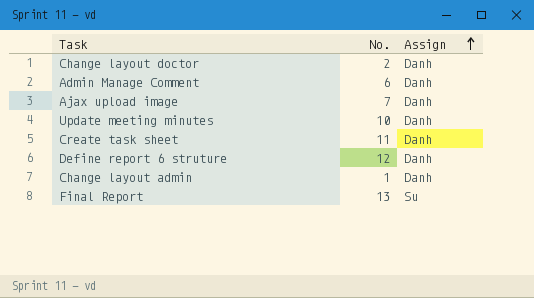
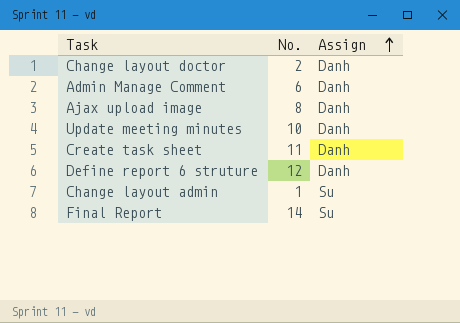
Ajax upload image | No.: 7 -> 8
Change layout admin | Assign: Danh -> Su
Final Report | No.: 13 -> 14

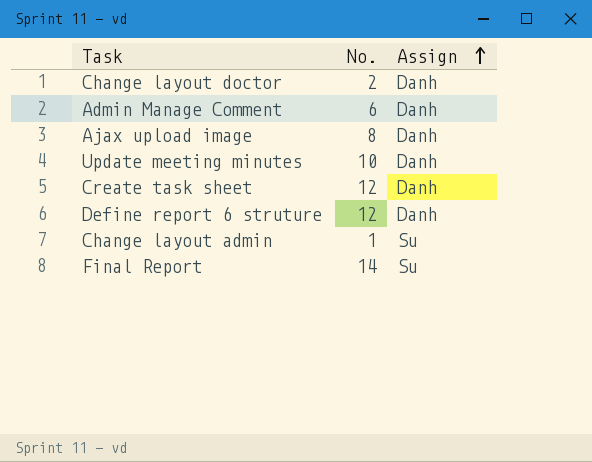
Create task sheet | No.: 11 -> 12

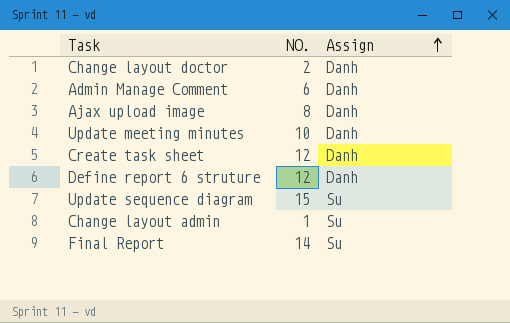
column name: No. -> NO.
row Update sequence diagram: none -> 15 | Su

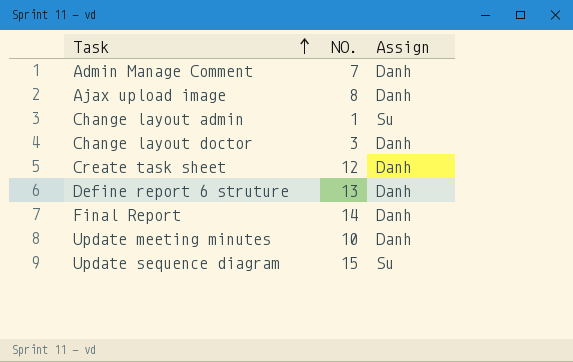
row order: Assign ascending -> Task ascending
Admin Manage Comment | NO.: 6 -> 7
Change layout doctor | NO.: 2 -> 3
Define report 6 struture | NO.: 12 -> 13
Final Report | Assign: Su -> Danh

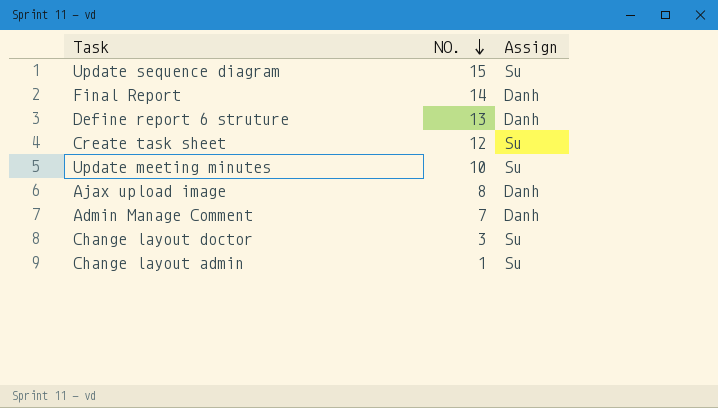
row order: Task ascending -> NO. descending
Create task sheet | Assign: Danh -> Su
Update meeting minutes | Assign: Danh -> Su
Change layout doctor | Assign: Danh -> Su

